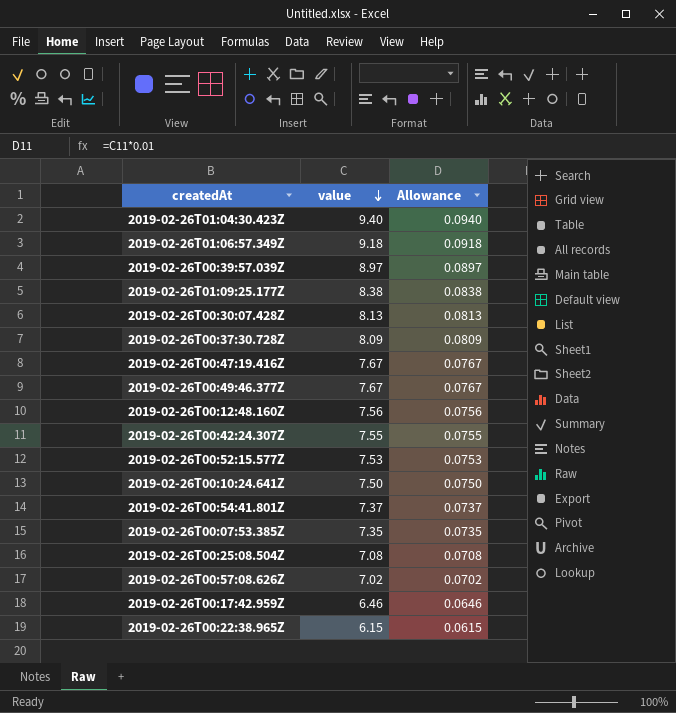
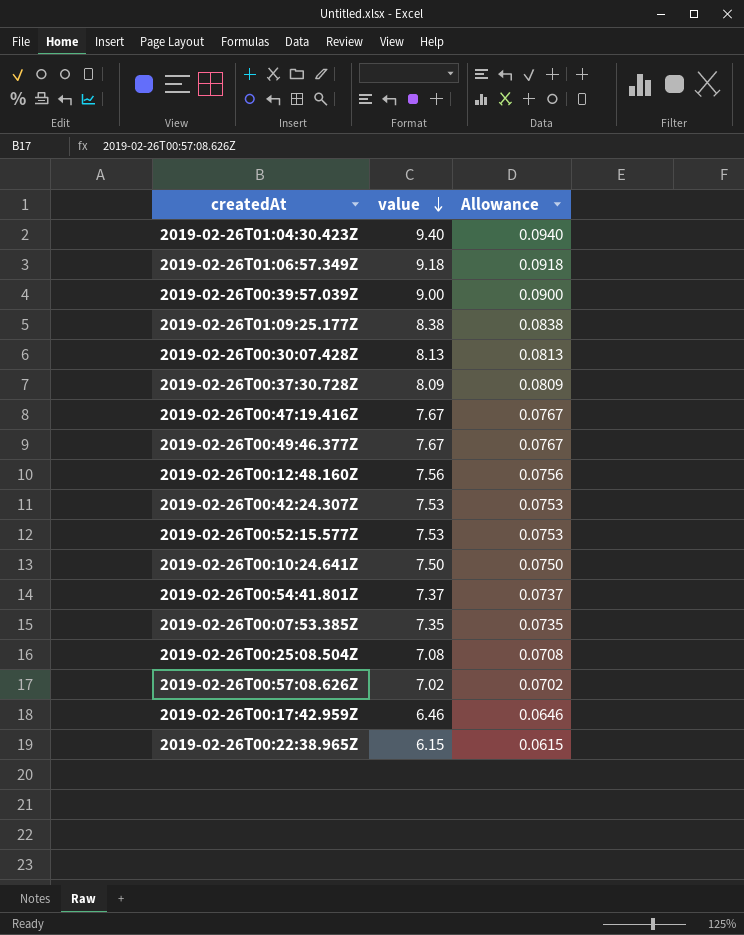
2019-02-26T00:39:57.039Z | value: 8.97 -> 9.00
2019-02-26T00:39:57.039Z | Allowance: 0.0897 -> 0.0900
2019-02-26T00:42:24.307Z | value: 7.55 -> 7.53
2019-02-26T00:42:24.307Z | Allowance: 0.0755 -> 0.0753

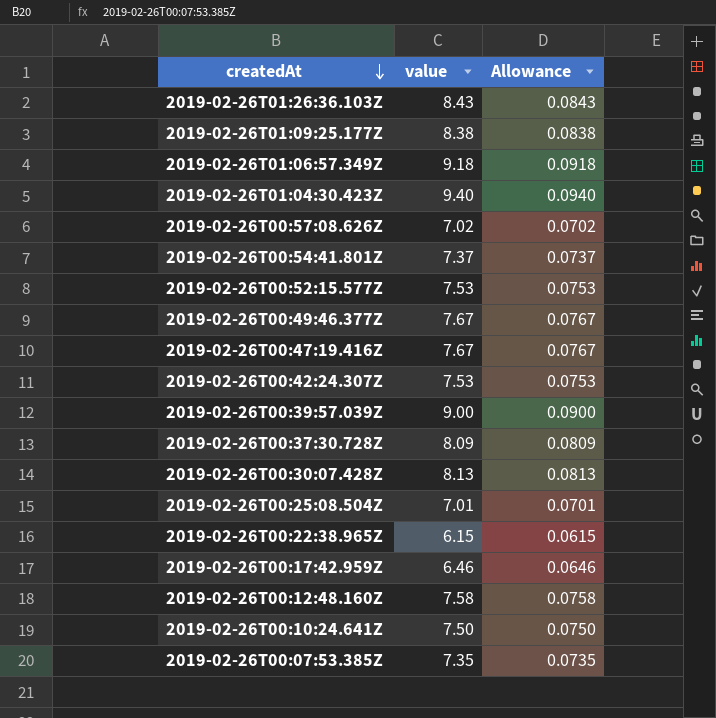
row order: value descending -> createdAt descending
row 2019-02-26T01:26:36.103Z: none -> 8.43 | 0.0843
2019-02-26T00:25:08.504Z | value: 7.08 -> 7.01
2019-02-26T00:25:08.504Z | Allowance: 0.0708 -> 0.0701
2019-02-26T00:12:48.160Z | value: 7.56 -> 7.58
2019-02-26T00:12:48.160Z | Allowance: 0.0756 -> 0.0758

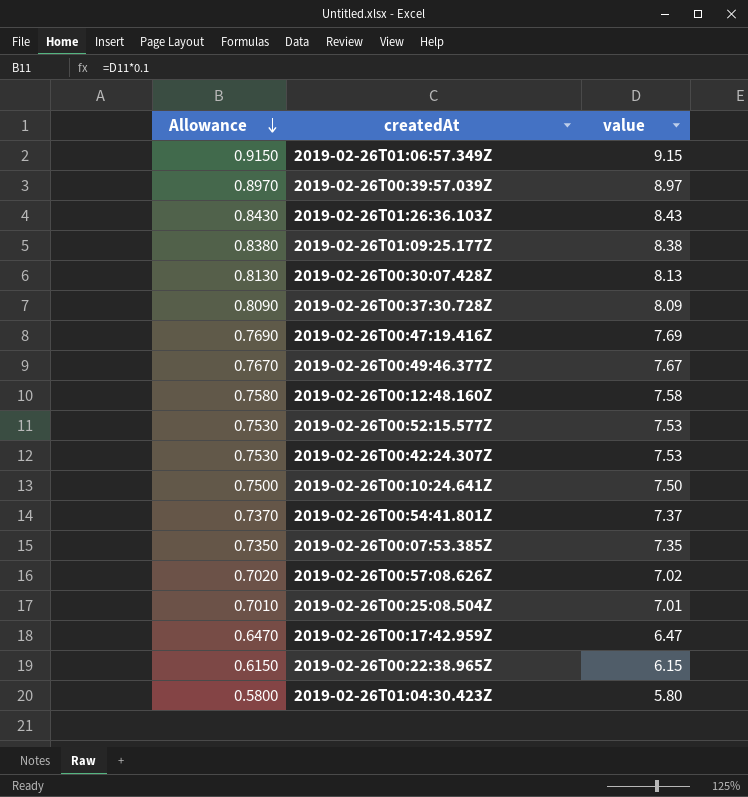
row order: createdAt descending -> Allowance descending
column Allowance | formula: [value] * 0.01 -> [value] * 0.1
column Allowance | position: 3 -> 1
2019-02-26T01:06:57.349Z | value: 9.18 -> 9.15
2019-02-26T00:39:57.039Z | value: 9.00 -> 8.97
2019-02-26T00:47:19.416Z | value: 7.67 -> 7.69
2019-02-26T00:17:42.959Z | value: 6.46 -> 6.47
2019-02-26T01:04:30.423Z | value: 9.40 -> 5.80

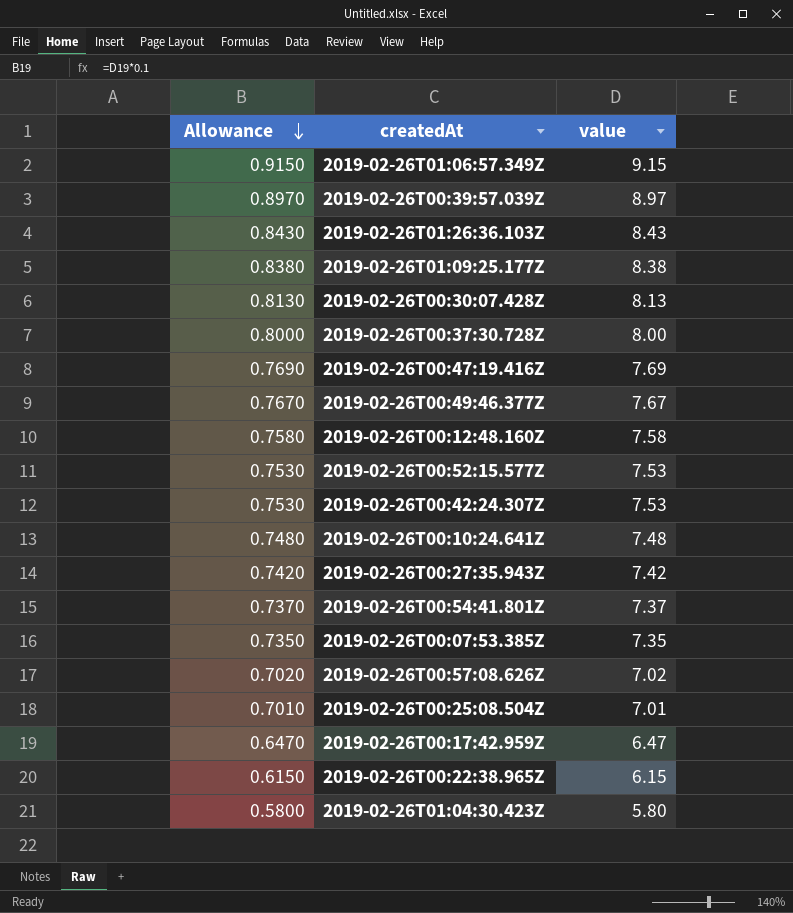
2019-02-26T00:37:30.728Z | Allowance: 0.8090 -> 0.8000
2019-02-26T00:37:30.728Z | value: 8.09 -> 8.00
2019-02-26T00:10:24.641Z | Allowance: 0.7500 -> 0.7480
2019-02-26T00:10:24.641Z | value: 7.50 -> 7.48
row 2019-02-26T00:27:35.943Z: none -> 0.7420 | 7.42

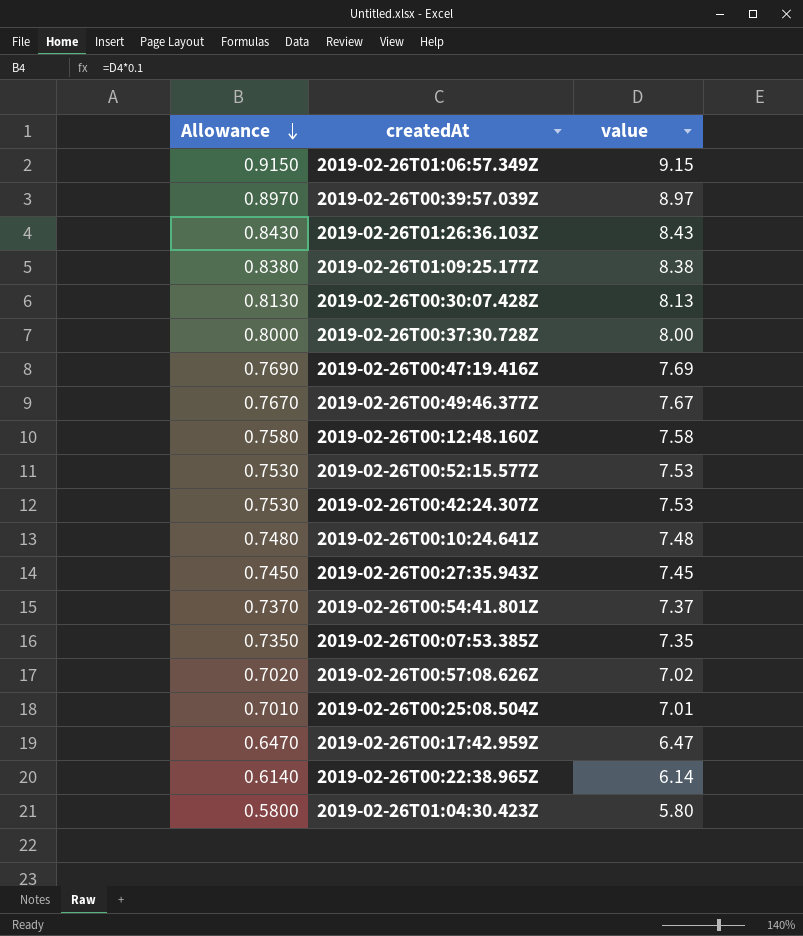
2019-02-26T00:27:35.943Z | Allowance: 0.7420 -> 0.7450
2019-02-26T00:27:35.943Z | value: 7.42 -> 7.45
2019-02-26T00:22:38.965Z | Allowance: 0.6150 -> 0.6140
2019-02-26T00:22:38.965Z | value: 6.15 -> 6.14

